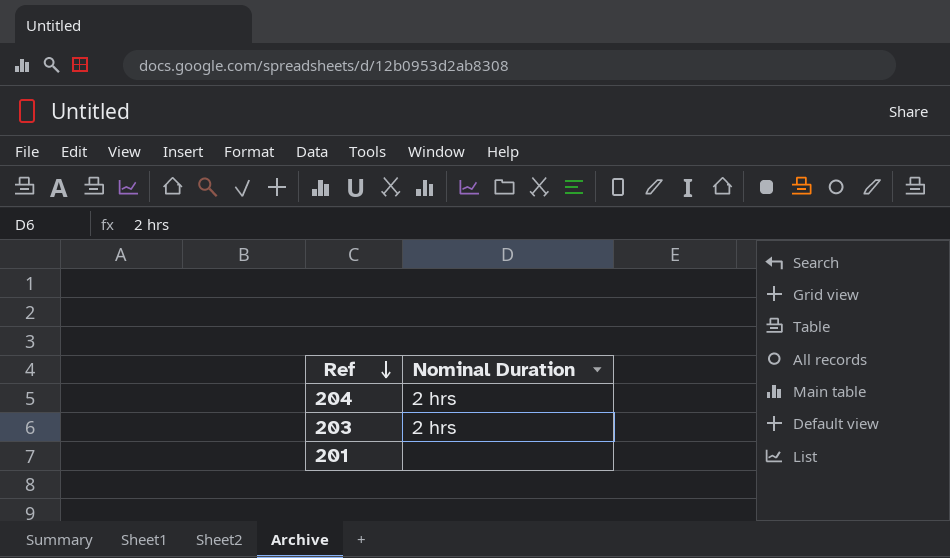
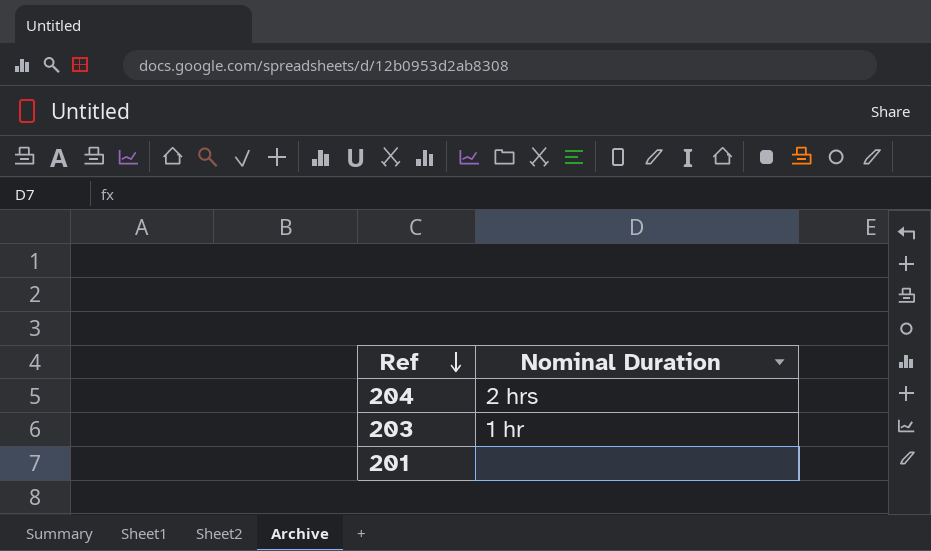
203 | Nominal Duration: 2 hrs -> 1 hr

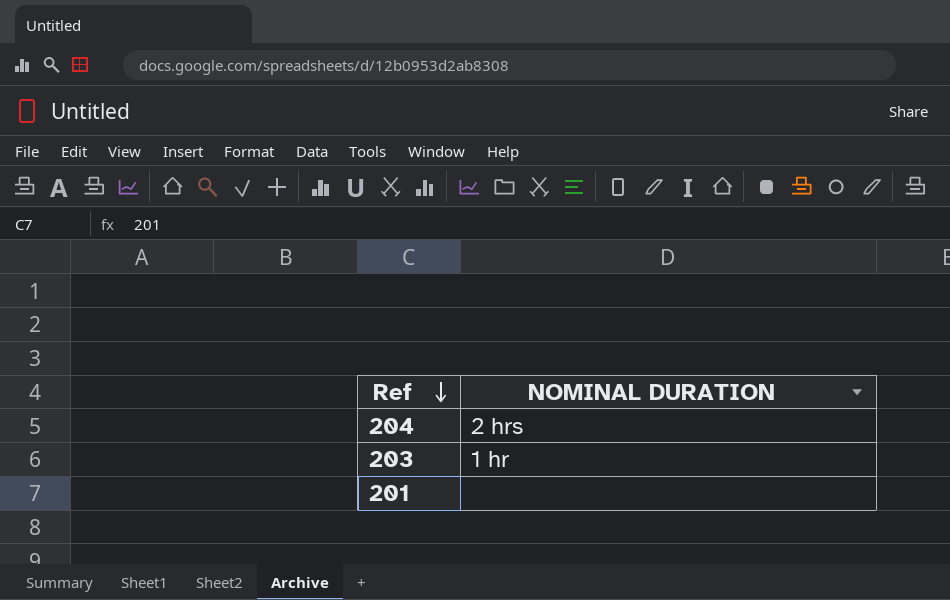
column name: Nominal Duration -> NOMINAL DURATION

